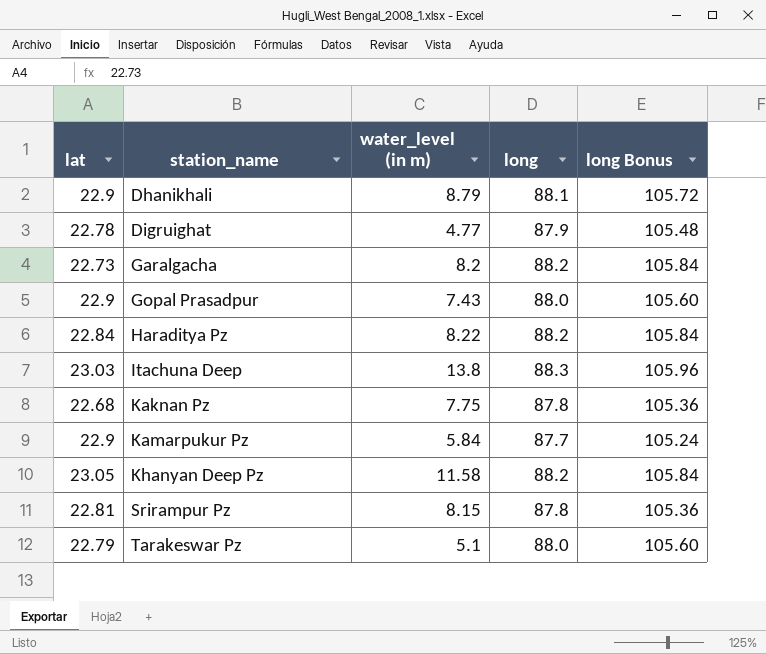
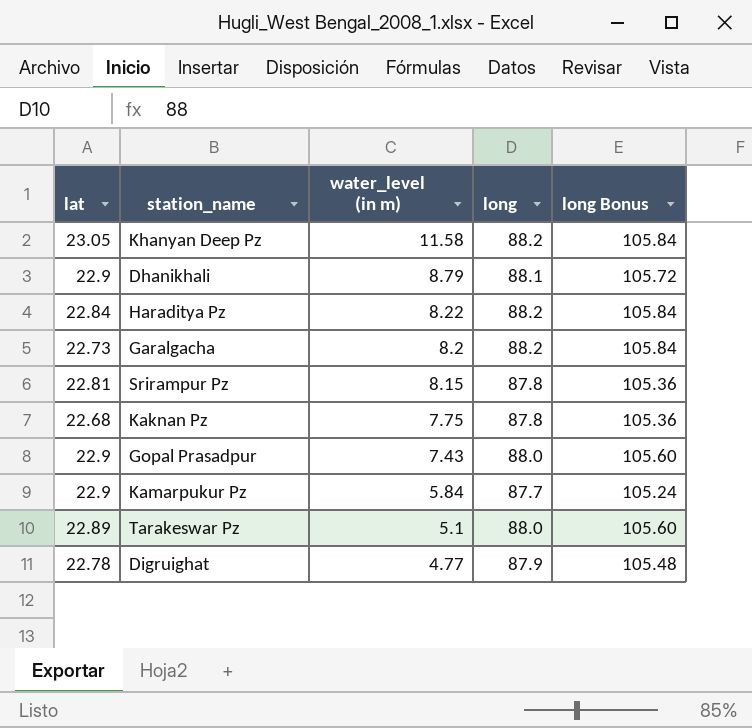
row order: station_name ascending -> water_level (in m) descending
row Itachuna Deep: 23.03 | 13.8 | 88.3 | 105.96 -> none
Tarakeswar Pz | lat: 22.79 -> 22.89

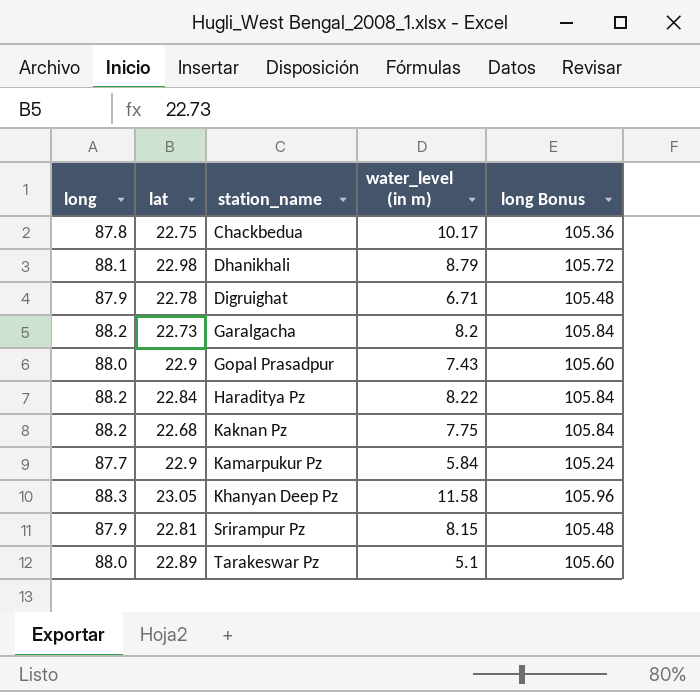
row order: water_level (in m) descending -> station_name ascending
column long | position: 4 -> 1
row Chackbedua: none -> 87.8 | 22.75 | 10.17 | 105.36
Dhanikhali | lat: 22.9 -> 22.98
Digruighat | water_level (in m): 4.77 -> 6.71
Kaknan Pz | long: 87.8 -> 88.2
Kaknan Pz | long Bonus: 105.36 -> 105.84
Khanyan Deep Pz | long: 88.2 -> 88.3
Khanyan Deep Pz | long Bonus: 105.84 -> 105.96
Srirampur Pz | long: 87.8 -> 87.9
Srirampur Pz | long Bonus: 105.36 -> 105.48

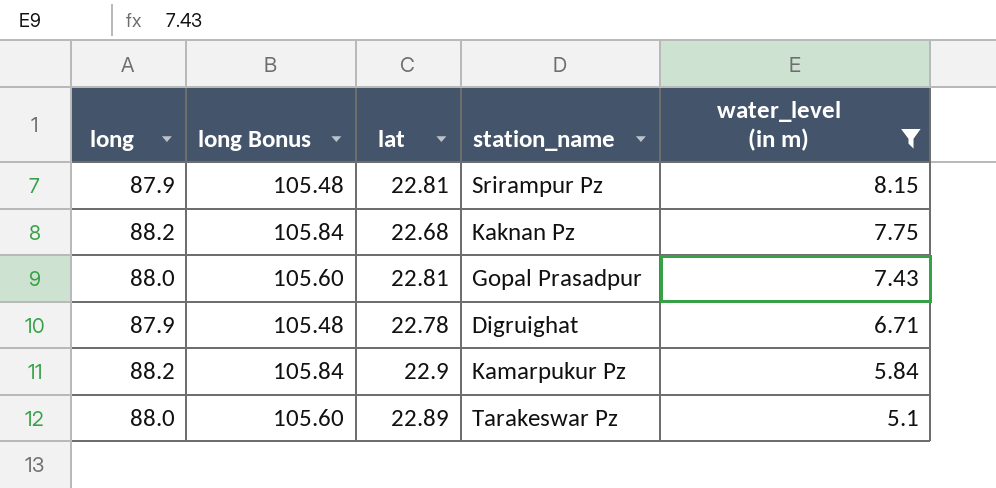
filter: none -> water_level (in m) <= 8.15
row order: station_name ascending -> water_level (in m) descending
column long Bonus | position: 5 -> 2
Gopal Prasadpur | lat: 22.9 -> 22.81
Kamarpukur Pz | long: 87.7 -> 88.2
Kamarpukur Pz | long Bonus: 105.24 -> 105.84

